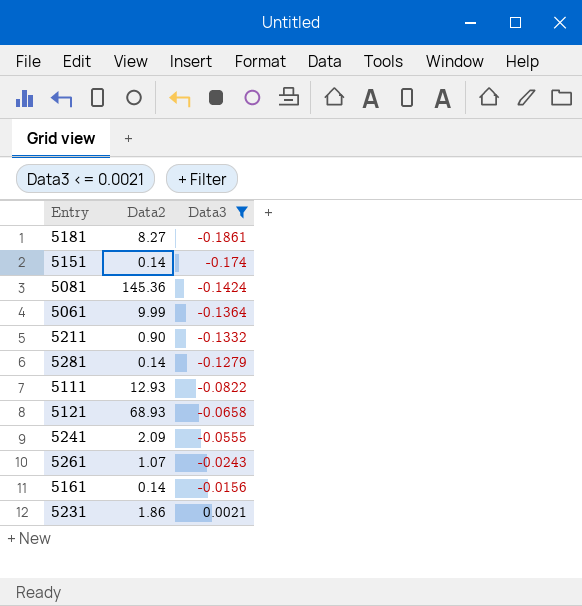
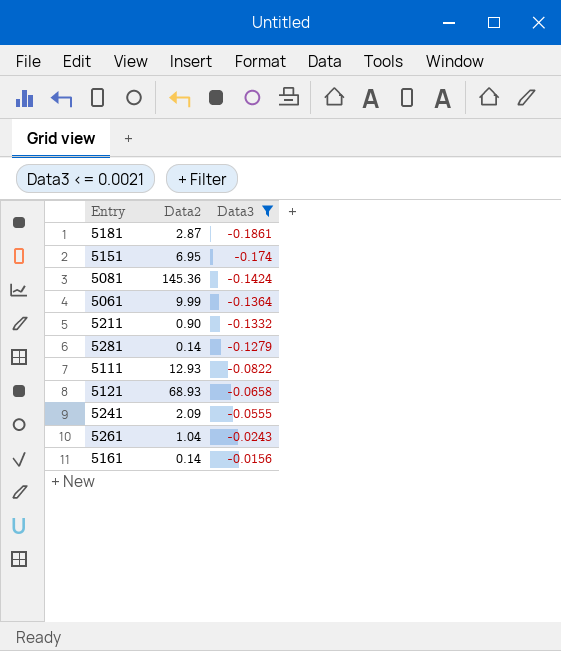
row 5231: 1.86 | 0.0021 -> none
5181 | Data2: 8.27 -> 2.87
5151 | Data2: 0.14 -> 6.95
5261 | Data2: 1.07 -> 1.04

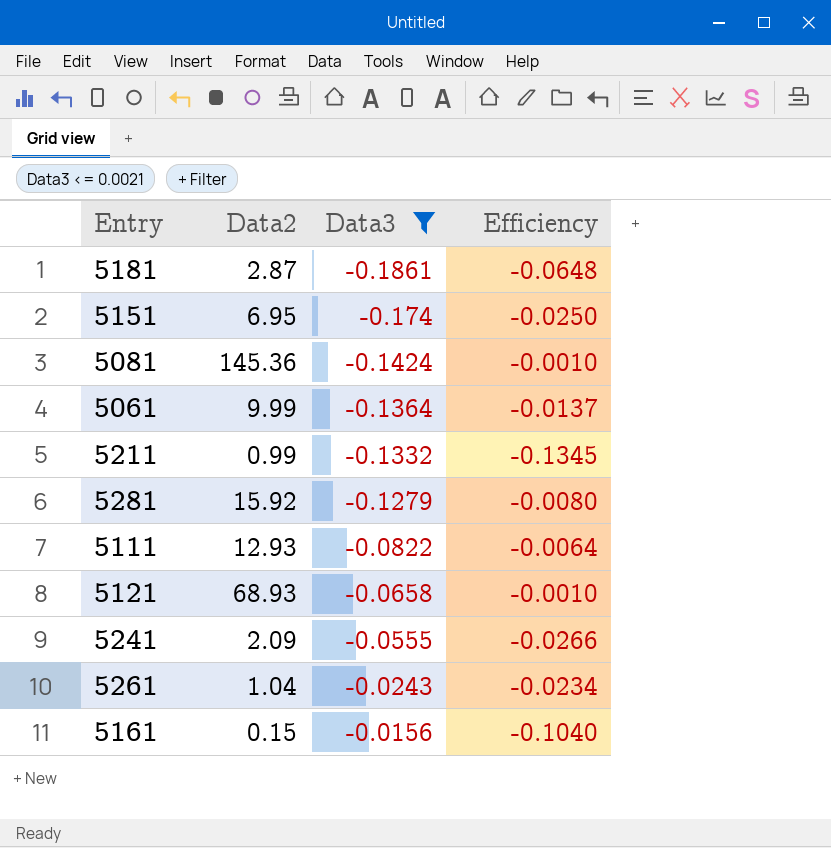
column Efficiency | formula: none -> [Data3] / [Data2]
5211 | Data2: 0.90 -> 0.99
5281 | Data2: 0.14 -> 15.92
5161 | Data2: 0.14 -> 0.15

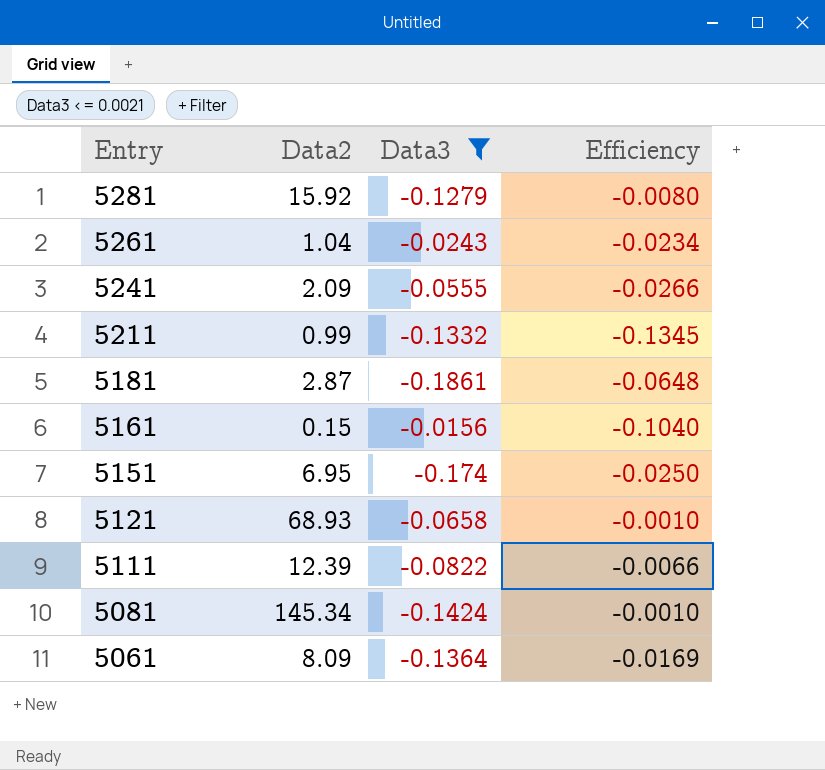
row order: Data3 ascending -> Entry descending
5111 | Data2: 12.93 -> 12.39
5111 | Efficiency: -0.0064 -> -0.0066
5081 | Data2: 145.36 -> 145.34
5061 | Data2: 9.99 -> 8.09
5061 | Efficiency: -0.0137 -> -0.0169

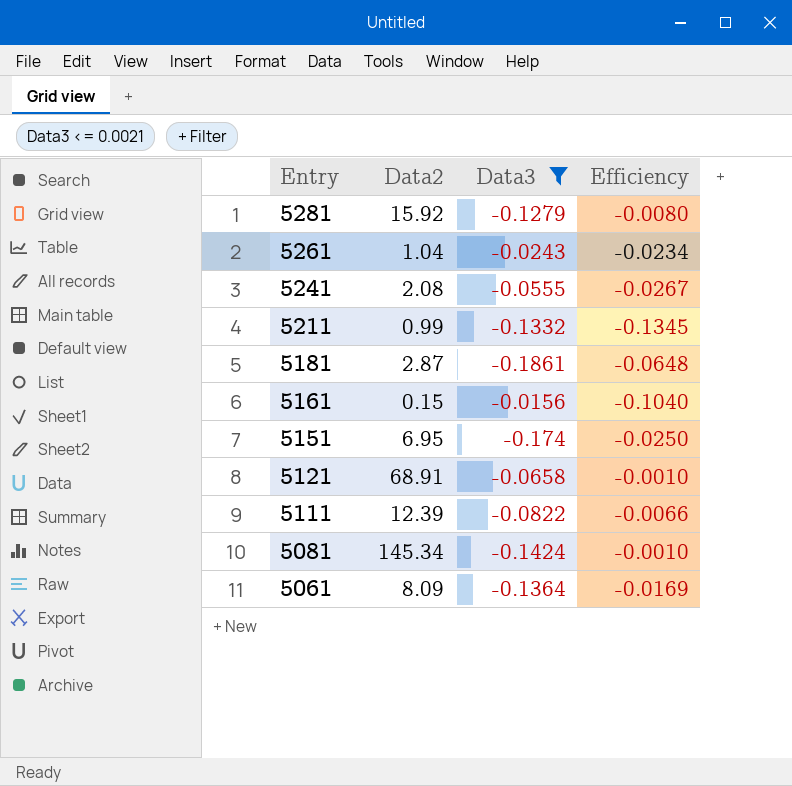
5241 | Data2: 2.09 -> 2.08
5241 | Efficiency: -0.0266 -> -0.0267
5121 | Data2: 68.93 -> 68.91

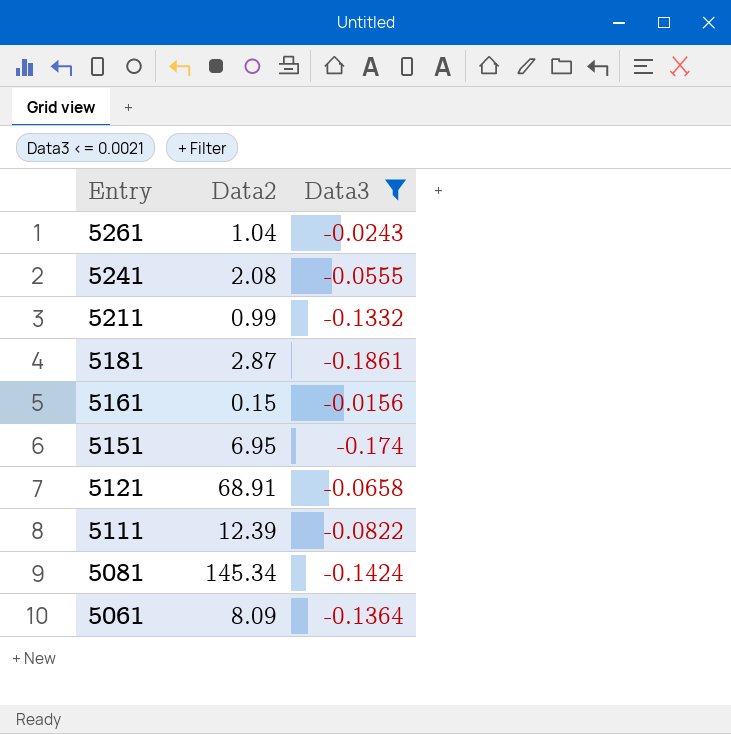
column Efficiency | formula: [Data3] / [Data2] -> none
row 5281: 15.92 | -0.1279 | -0.0080 -> none

